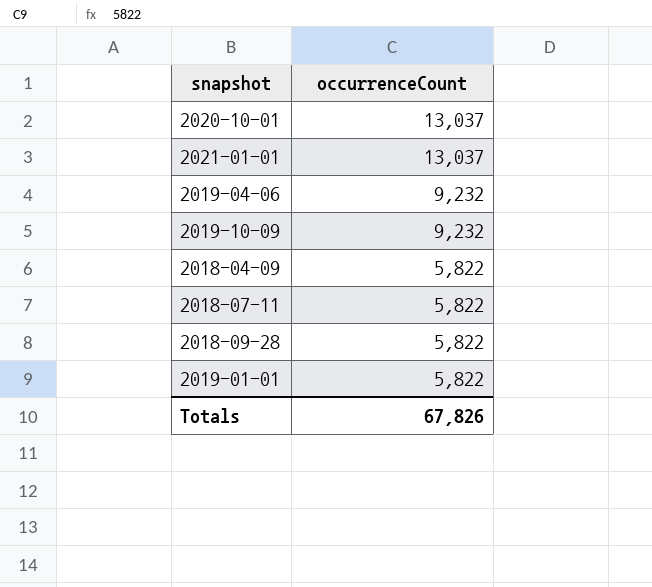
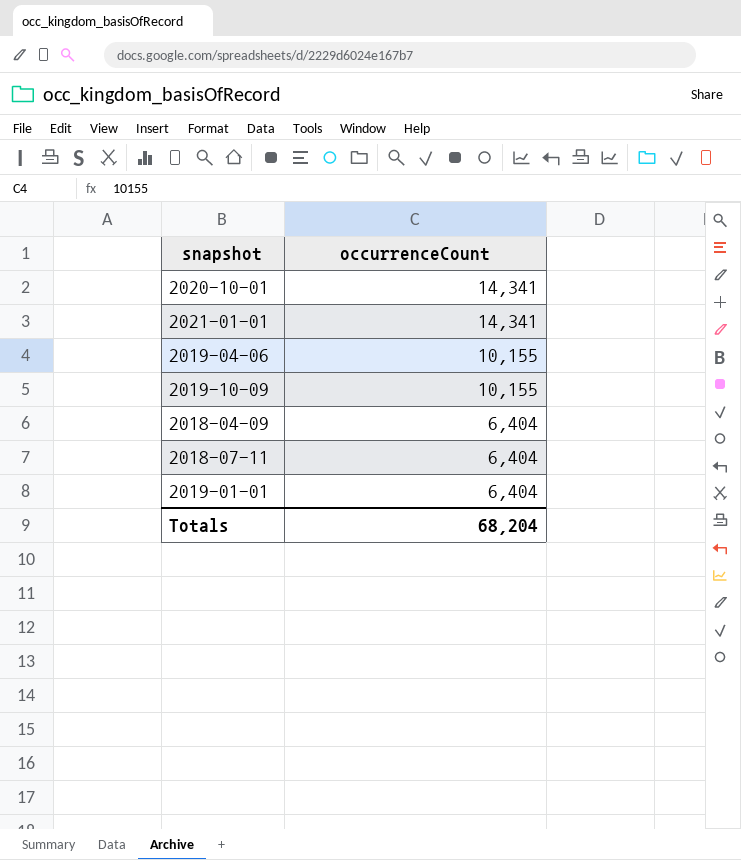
row 2018-09-28: 5,822 -> none
2020-10-01 | occurrenceCount: 13,037 -> 14,341
2021-01-01 | occurrenceCount: 13,037 -> 14,341
2019-04-06 | occurrenceCount: 9,232 -> 10,155
2019-10-09 | occurrenceCount: 9,232 -> 10,155
2018-04-09 | occurrenceCount: 5,822 -> 6,404
2018-07-11 | occurrenceCount: 5,822 -> 6,404
2019-01-01 | occurrenceCount: 5,822 -> 6,404
Totals | occurrenceCount: 67,826 -> 68,204

